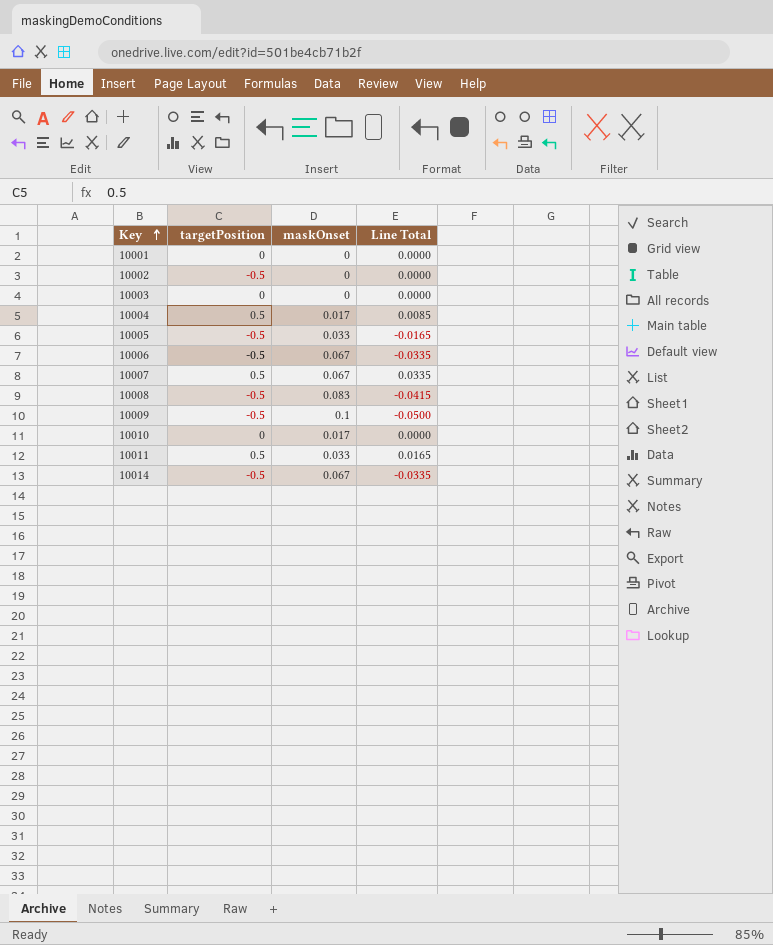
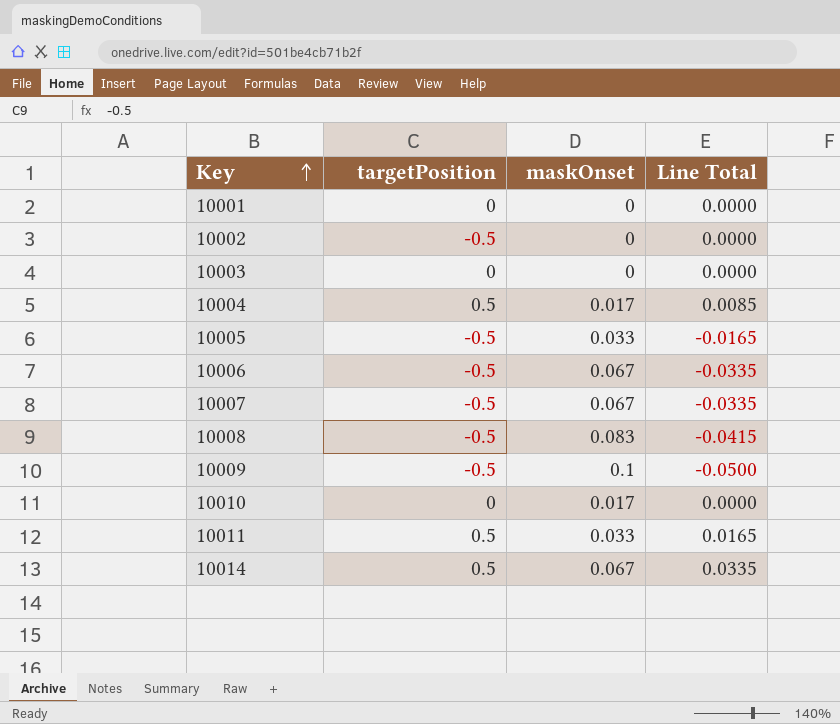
10007 | targetPosition: 0.5 -> -0.5
10007 | Line Total: 0.0335 -> -0.0335
10014 | targetPosition: -0.5 -> 0.5
10014 | Line Total: -0.0335 -> 0.0335

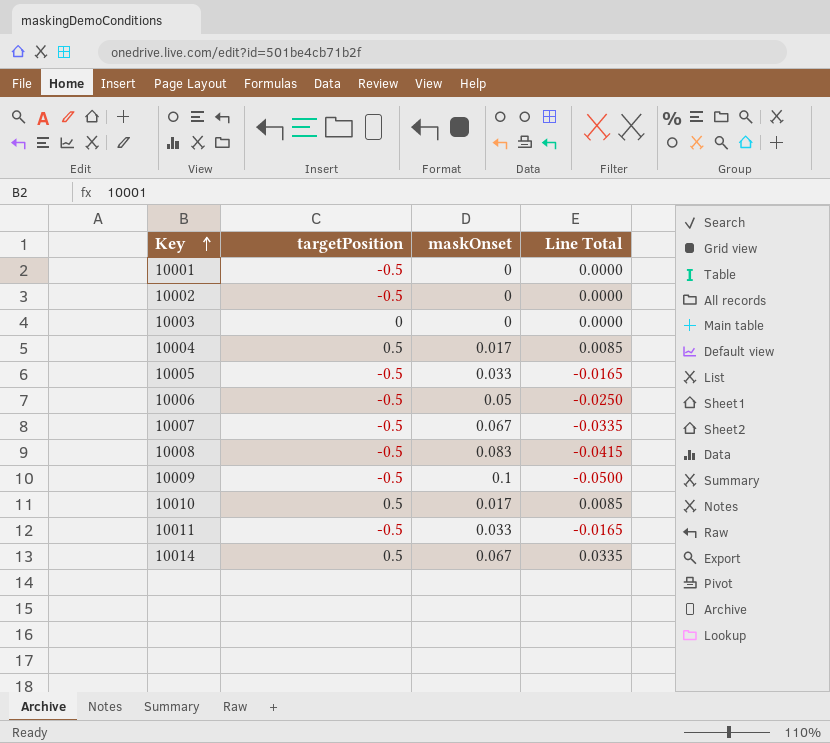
10001 | targetPosition: 0 -> -0.5
10006 | maskOnset: 0.067 -> 0.05
10006 | Line Total: -0.0335 -> -0.0250
10010 | targetPosition: 0 -> 0.5
10010 | Line Total: 0.0000 -> 0.0085
10011 | targetPosition: 0.5 -> -0.5
10011 | Line Total: 0.0165 -> -0.0165

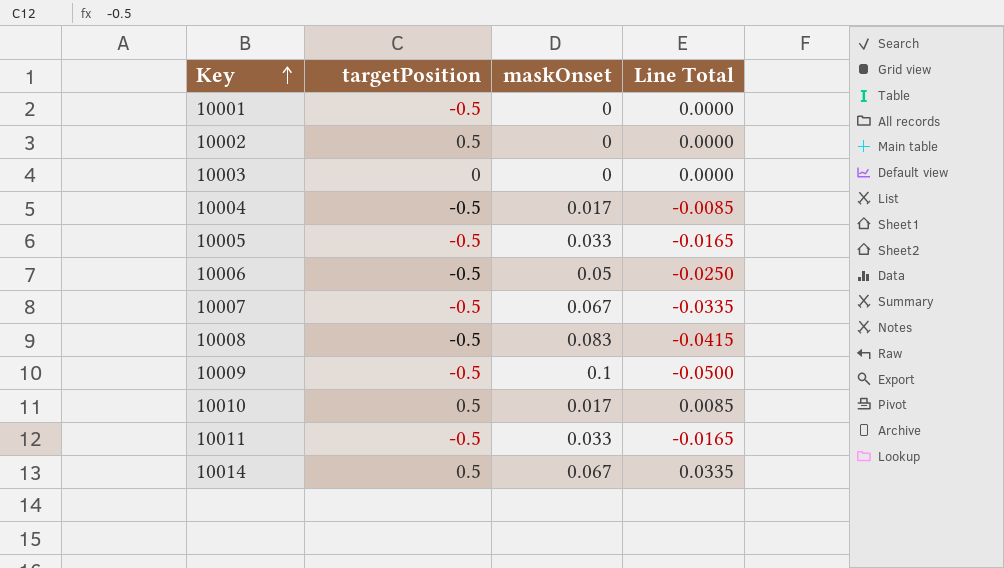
10002 | targetPosition: -0.5 -> 0.5
10004 | targetPosition: 0.5 -> -0.5
10004 | Line Total: 0.0085 -> -0.0085

